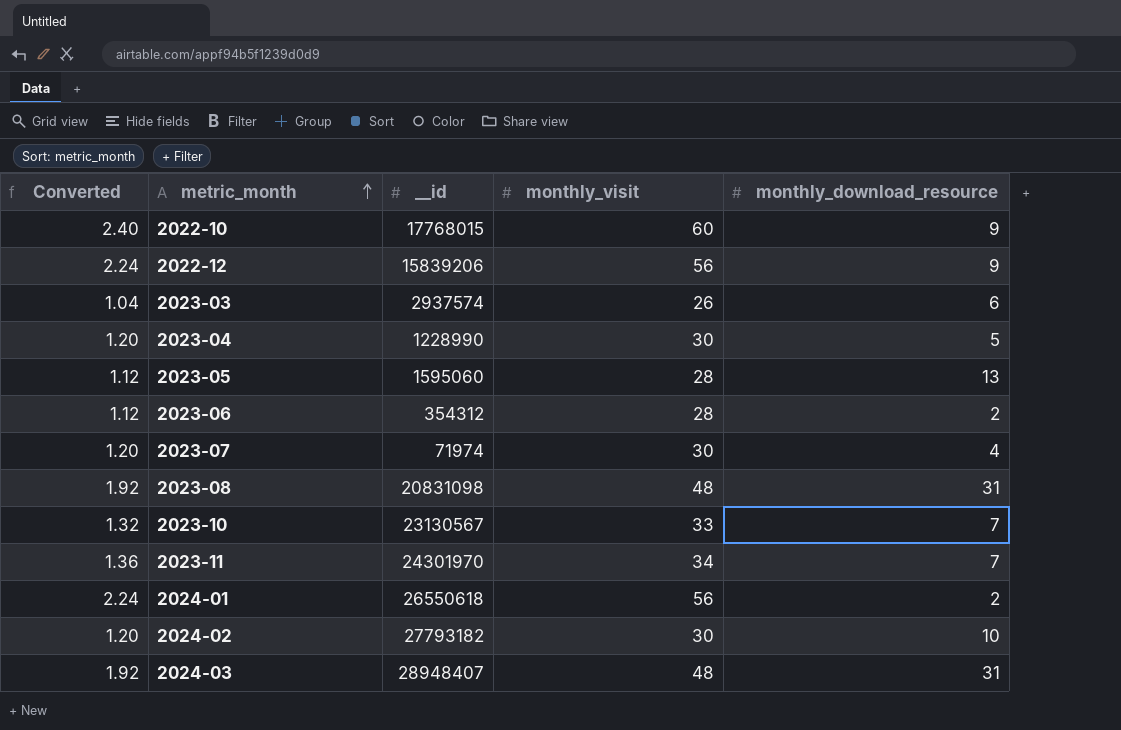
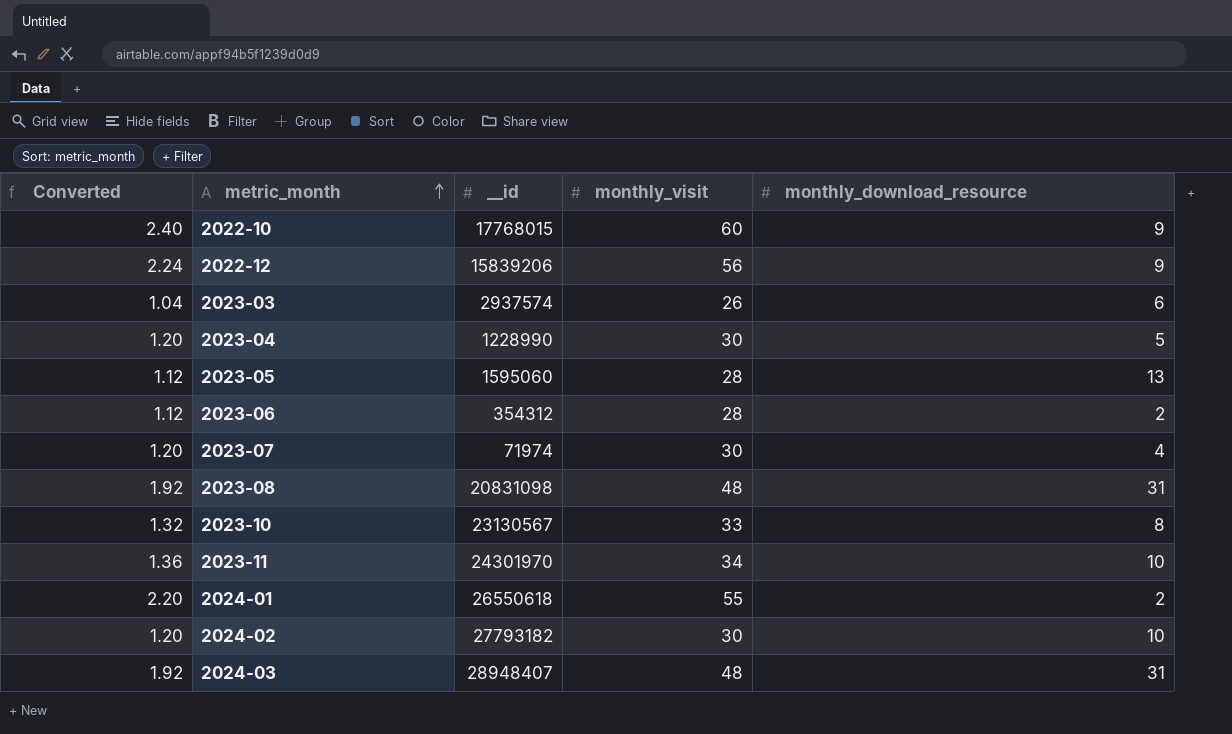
2023-10 | monthly_download_resource: 7 -> 8
2023-11 | monthly_download_resource: 7 -> 10
2024-01 | Converted: 2.24 -> 2.20
2024-01 | monthly_visit: 56 -> 55

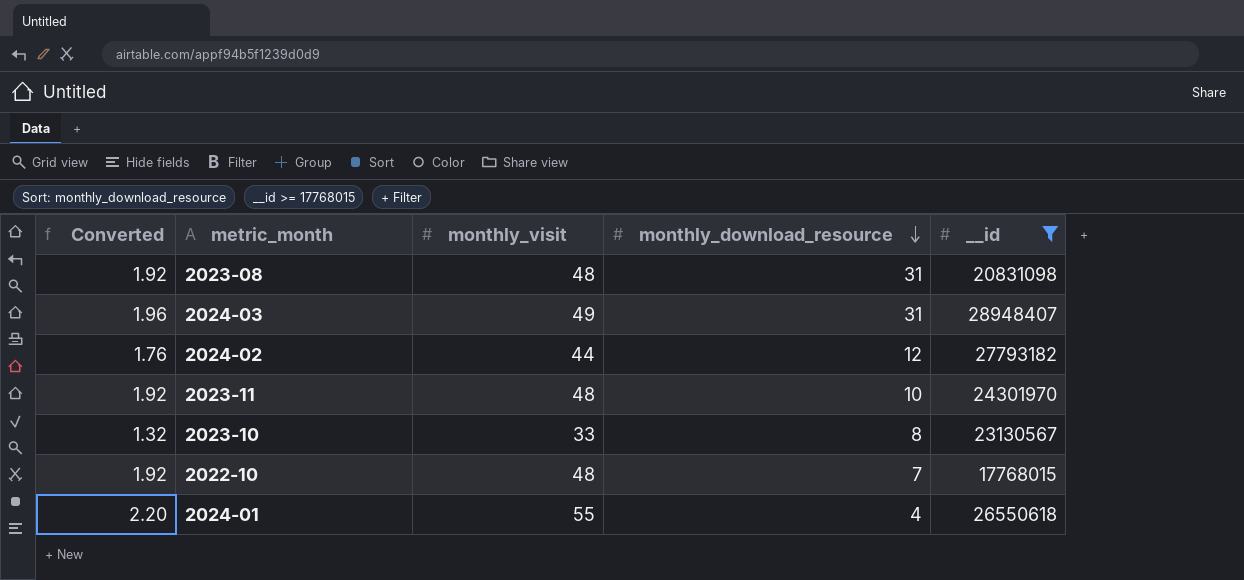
filter: none -> __id >= 17768015
row order: metric_month ascending -> monthly_download_resource descending
column __id | position: 3 -> 5
2024-03 | Converted: 1.92 -> 1.96
2024-03 | monthly_visit: 48 -> 49
2024-02 | Converted: 1.20 -> 1.76
2024-02 | monthly_visit: 30 -> 44
2024-02 | monthly_download_resource: 10 -> 12
2023-11 | Converted: 1.36 -> 1.92
2023-11 | monthly_visit: 34 -> 48
2022-10 | Converted: 2.40 -> 1.92
2022-10 | monthly_visit: 60 -> 48
2022-10 | monthly_download_resource: 9 -> 7
2024-01 | monthly_download_resource: 2 -> 4

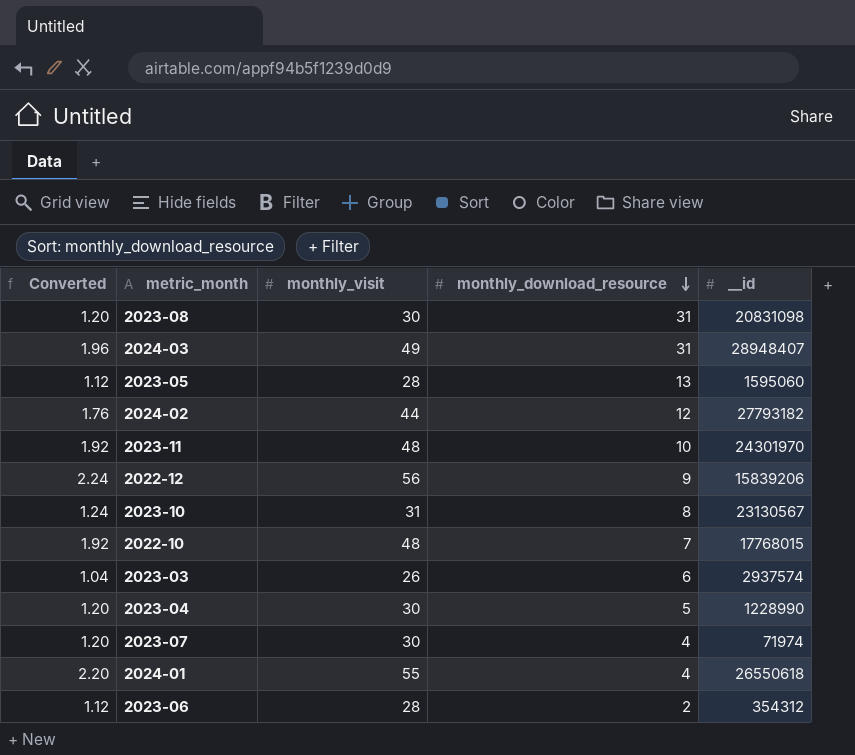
filter: __id >= 17768015 -> none
2023-08 | Converted: 1.92 -> 1.20
2023-08 | monthly_visit: 48 -> 30
2023-10 | Converted: 1.32 -> 1.24
2023-10 | monthly_visit: 33 -> 31

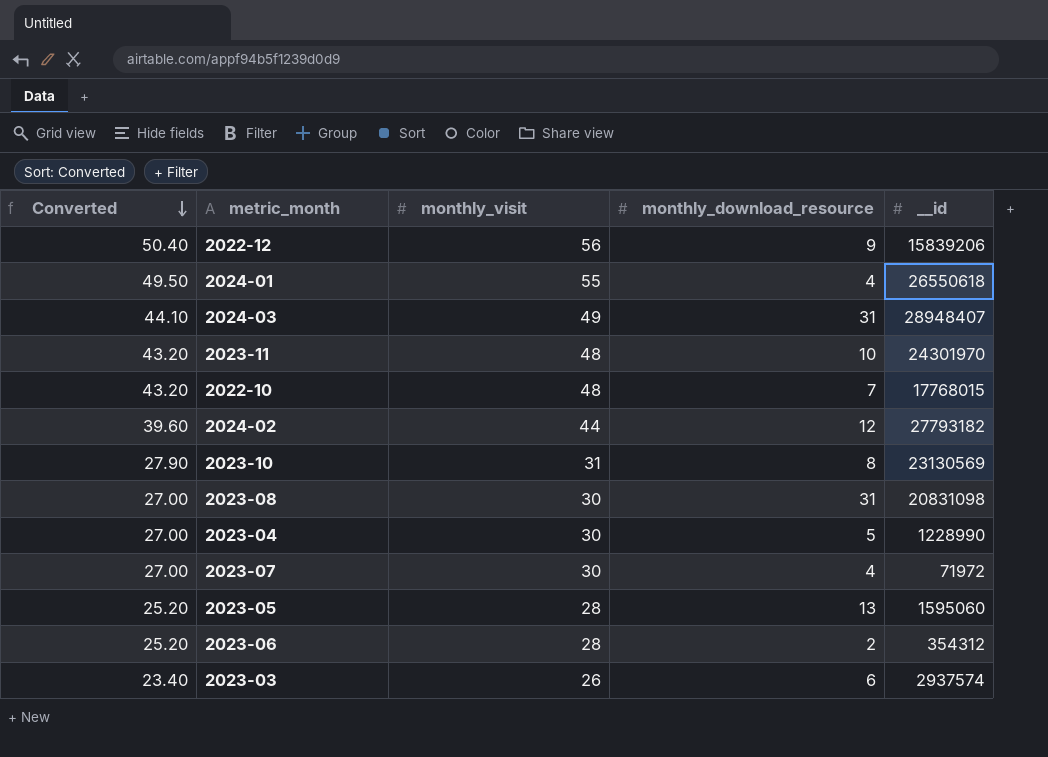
row order: monthly_download_resource descending -> Converted descending
column Converted | formula: [monthly_visit] * 0.04 -> [monthly_visit] * 0.9
2023-10 | __id: 23130567 -> 23130569
2023-07 | __id: 71974 -> 71972

